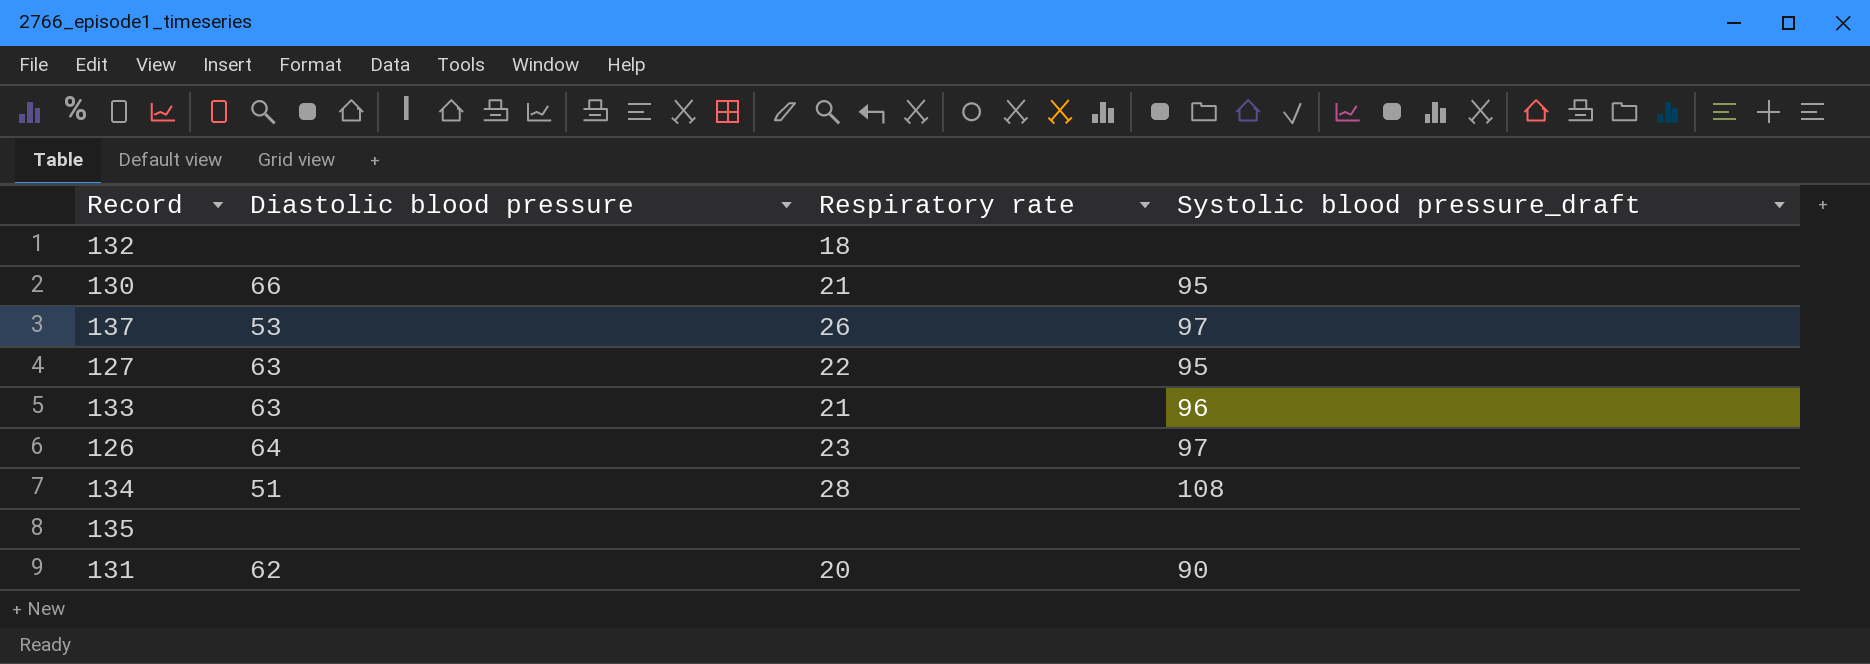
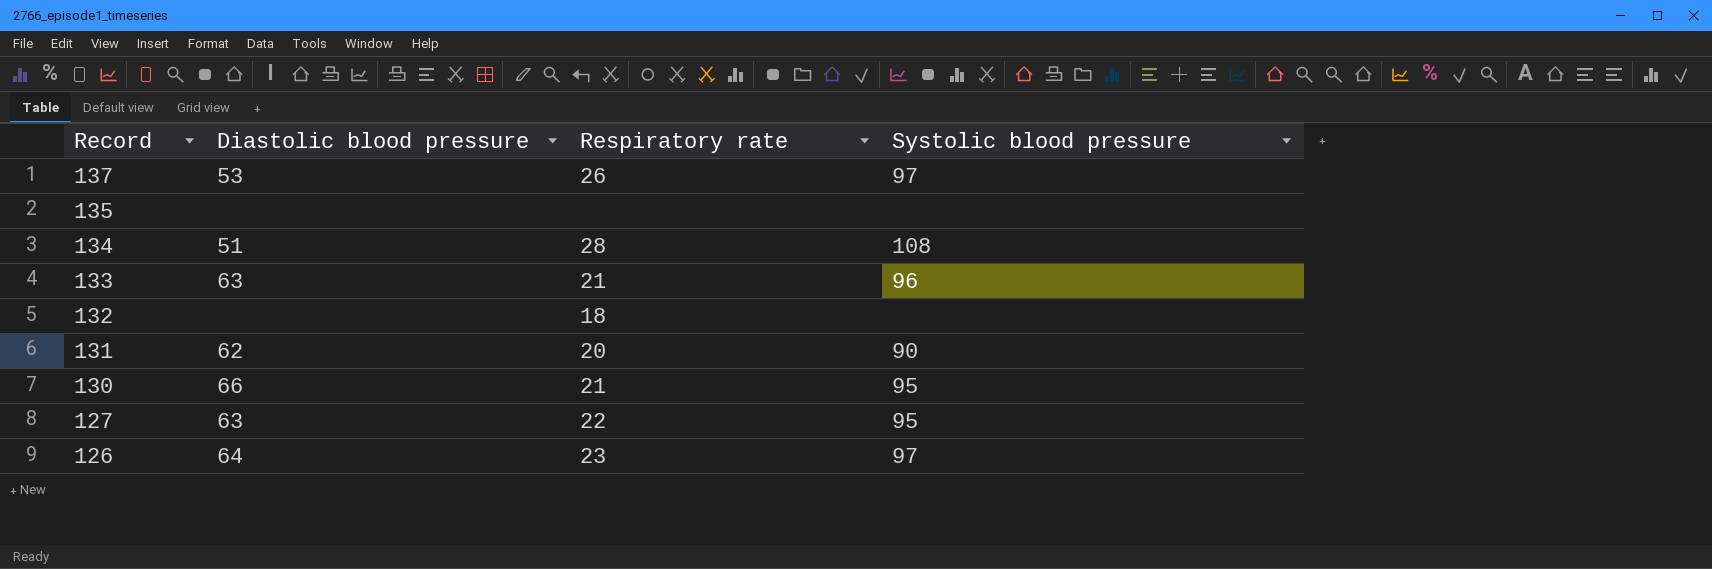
row order: none -> Record descending
column name: Systolic blood pressure_draft -> Systolic blood pressure

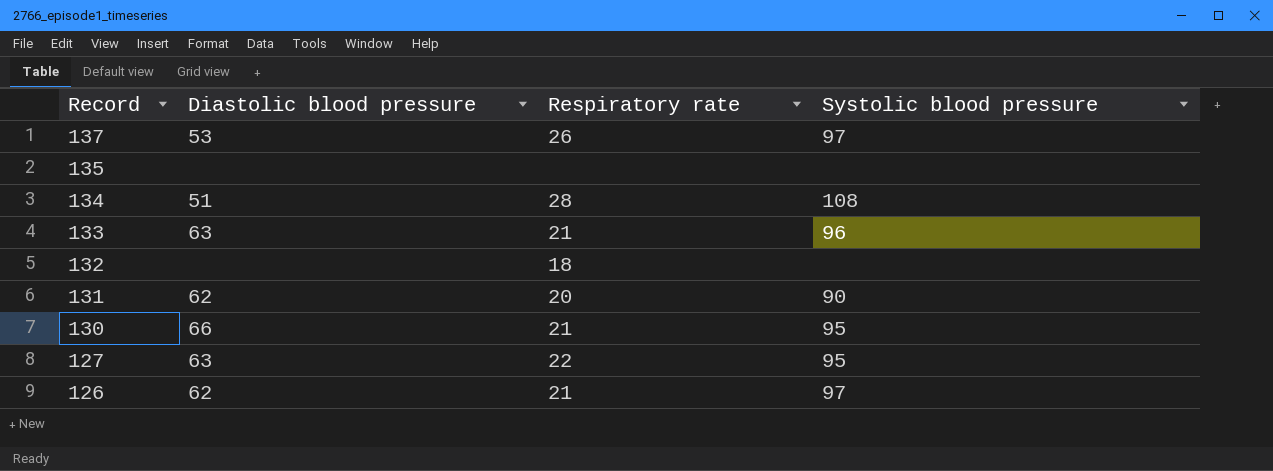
126 | Diastolic blood pressure: 64 -> 62
126 | Respiratory rate: 23 -> 21

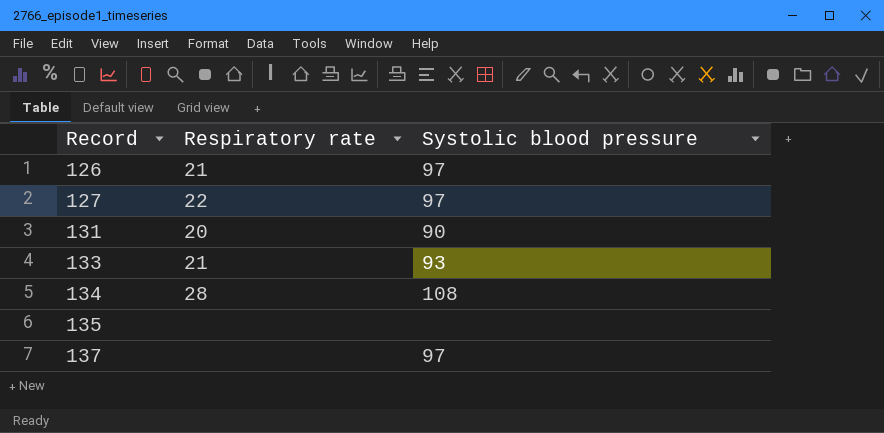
row order: Record descending -> Record ascending
column Diastolic blood pressure | position: 2 -> none
row 132: none | 18 | none -> none
row 130: 66 | 21 | 95 -> none
127 | Systolic blood pressure: 95 -> 97
133 | Systolic blood pressure: 96 -> 93
137 | Respiratory rate: 26 -> none

